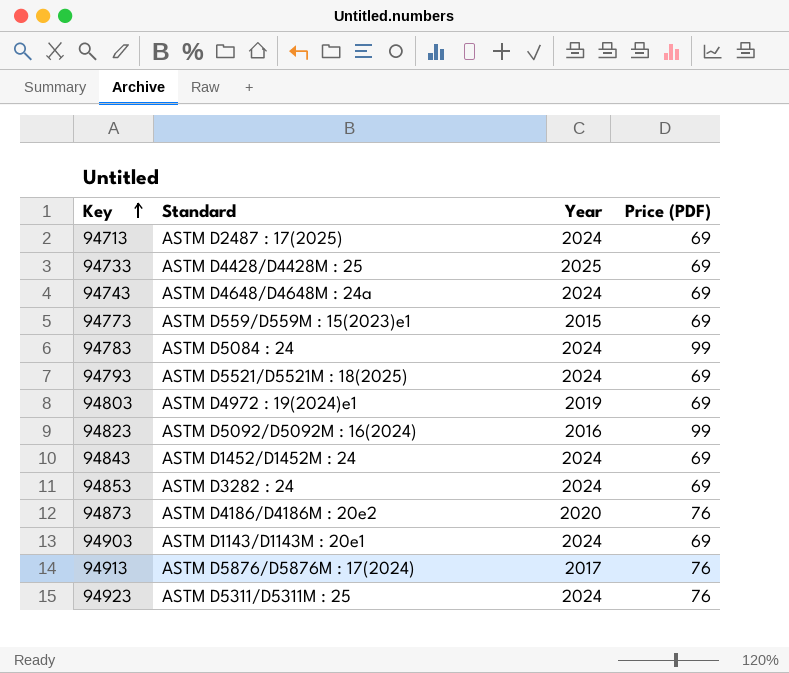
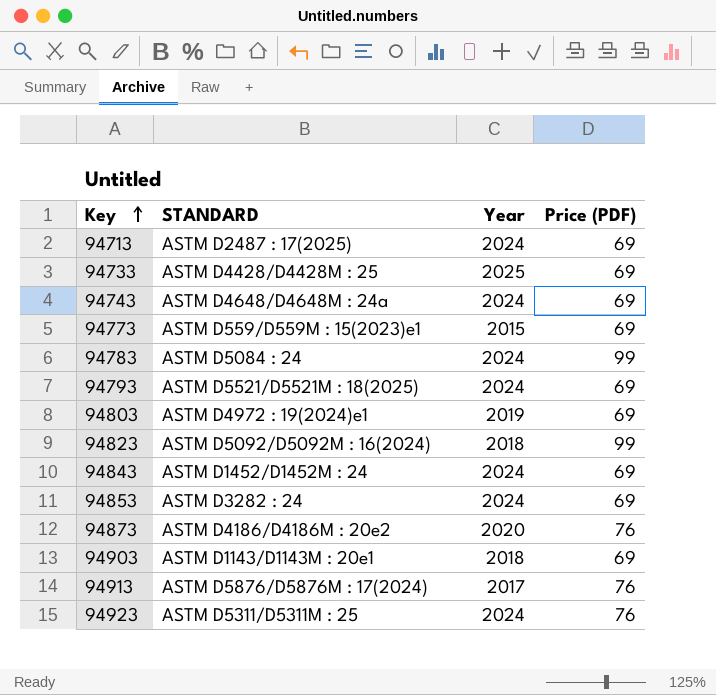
column name: Standard -> STANDARD
94823 | Year: 2016 -> 2018
94903 | Year: 2024 -> 2018

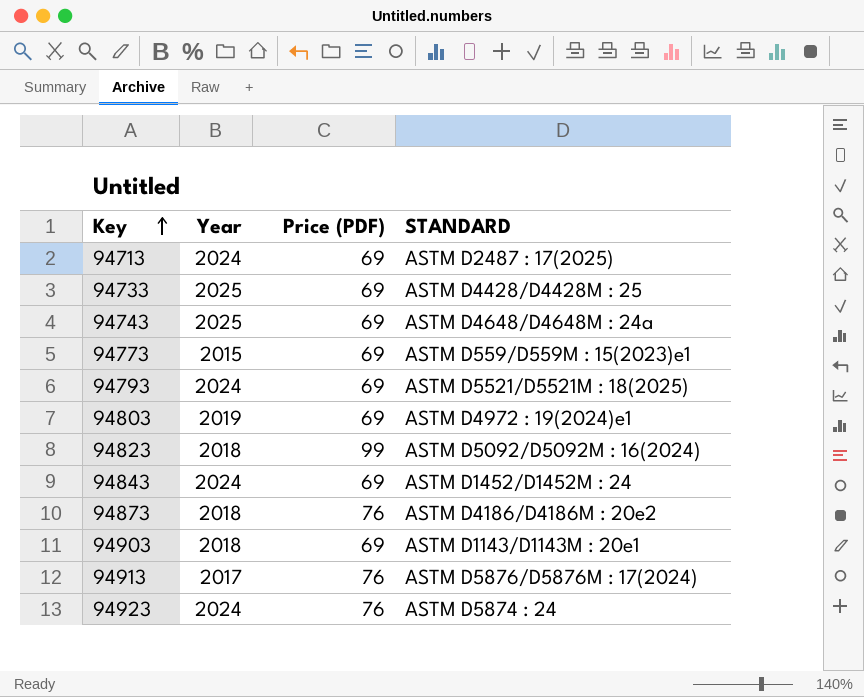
column STANDARD | position: 2 -> 4
row 94783: ASTM D5084 : 24 | 2024 | 99 -> none
row 94853: ASTM D3282 : 24 | 2024 | 69 -> none
94743 | Year: 2024 -> 2025
94873 | Year: 2020 -> 2018
94923 | STANDARD: ASTM D5311/D5311M : 25 -> ASTM D5874 : 24

